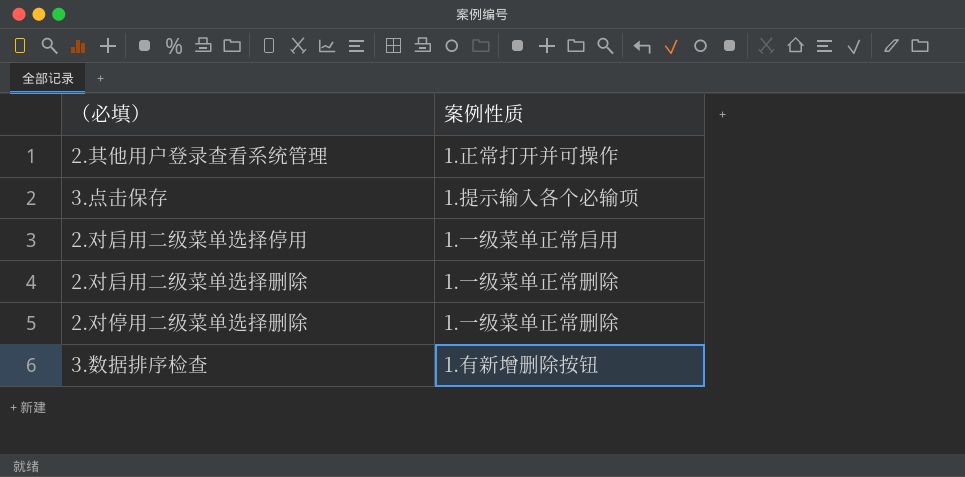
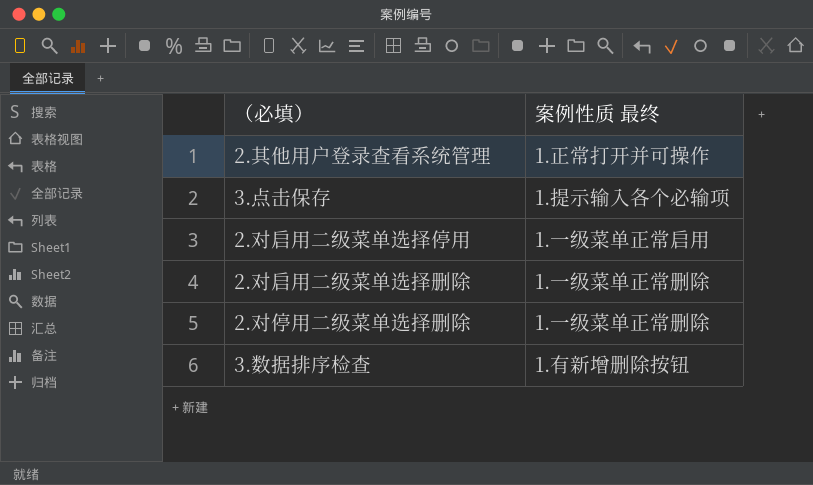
column name: 案例性质 -> 案例性质 最终

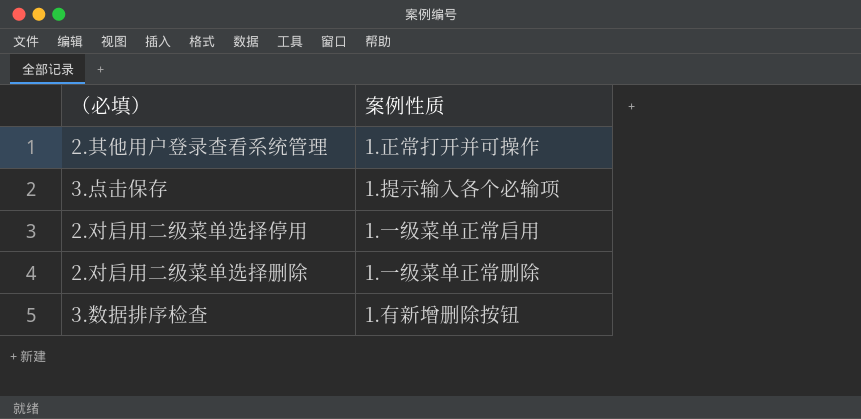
column name: 案例性质 最终 -> 案例性质
row 2.对停用二级菜单选择删除: 1.一级菜单正常删除 -> none

